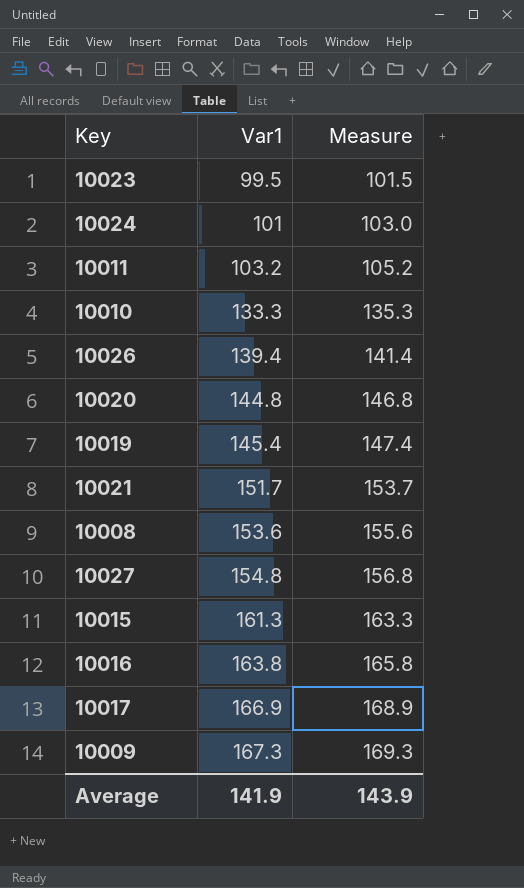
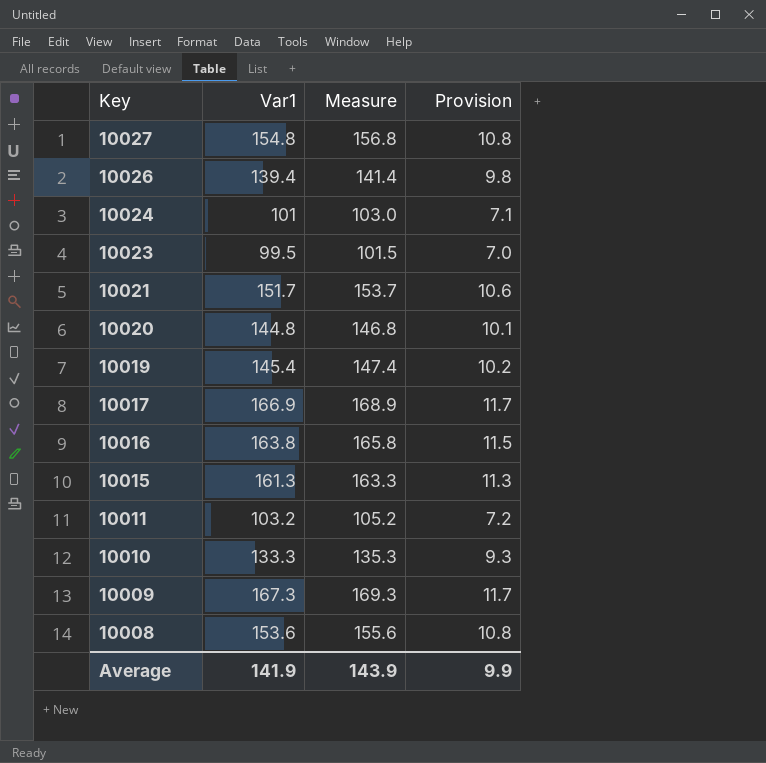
row order: Var1 ascending -> Key descending
column Provision | formula: none -> [Var1] * 0.07

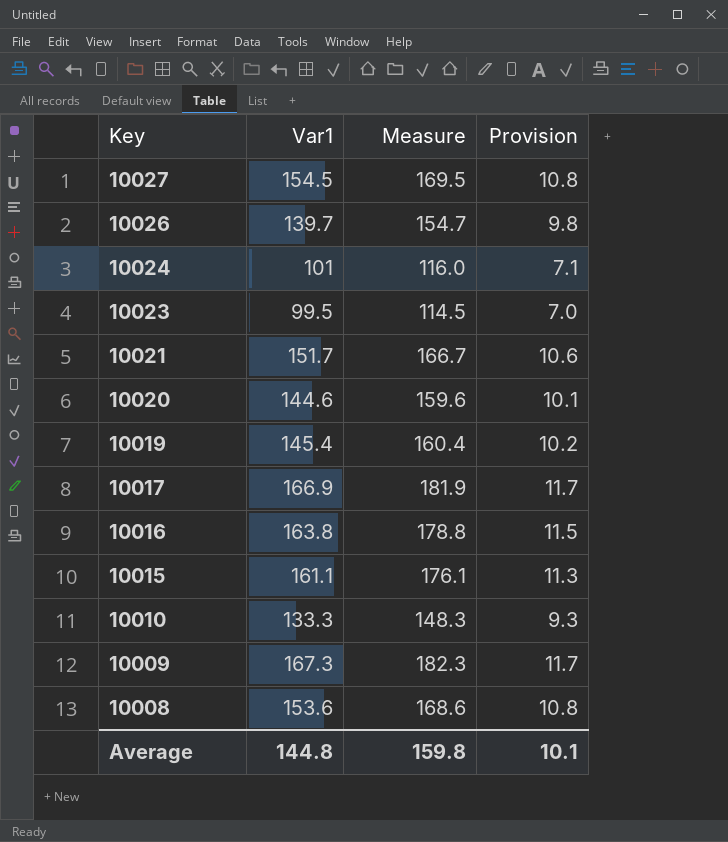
column Measure | formula: [Var1] + 2 -> [Var1] + 15
row 10011: 103.2 | 105.2 | 7.2 -> none
10027 | Var1: 154.8 -> 154.5
10026 | Var1: 139.4 -> 139.7
10020 | Var1: 144.8 -> 144.6
10015 | Var1: 161.3 -> 161.1
Average | Var1: 141.9 -> 144.8
Average | Measure: 143.9 -> 159.8
Average | Provision: 9.9 -> 10.1

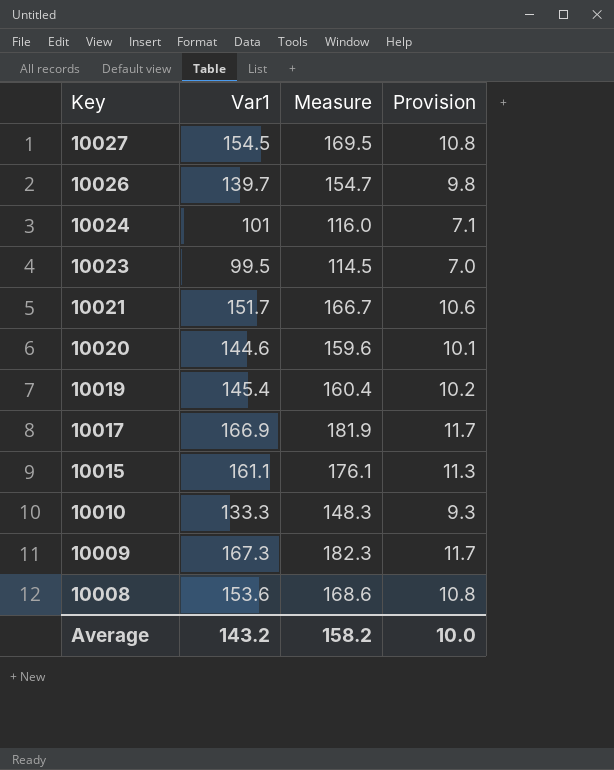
row 10016: 163.8 | 178.8 | 11.5 -> none
Average | Var1: 144.8 -> 143.2
Average | Measure: 159.8 -> 158.2
Average | Provision: 10.1 -> 10.0

